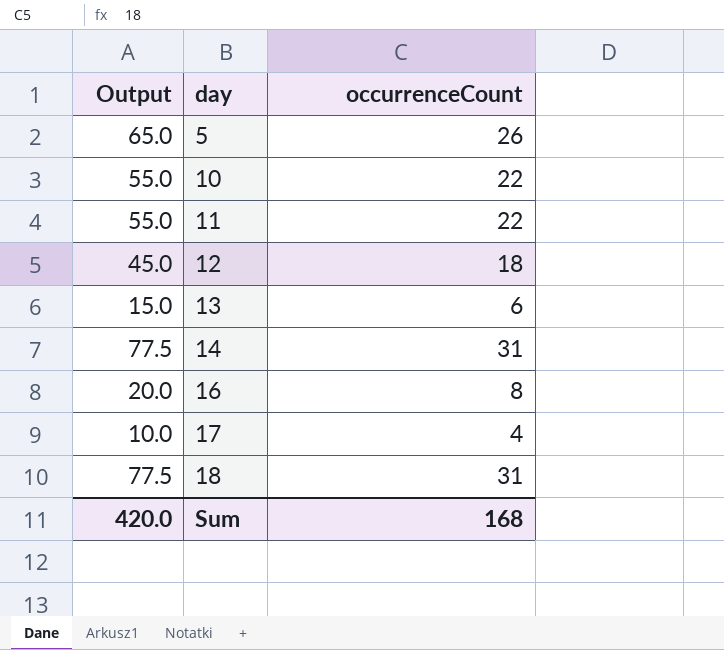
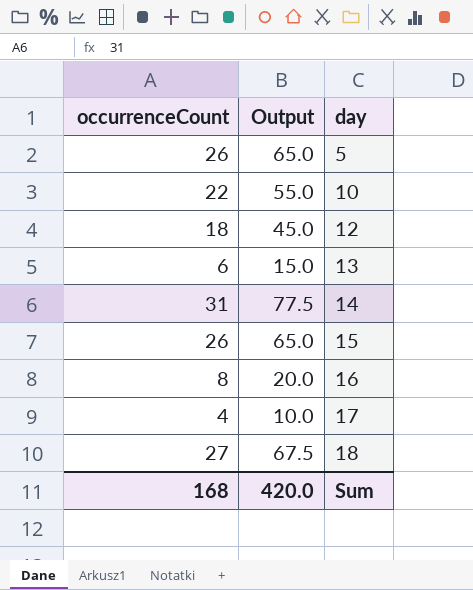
column occurrenceCount | position: 3 -> 1
row 11: 55.0 | 22 -> none
row 15: none -> 26 | 65.0
18 | occurrenceCount: 31 -> 27
18 | Output: 77.5 -> 67.5

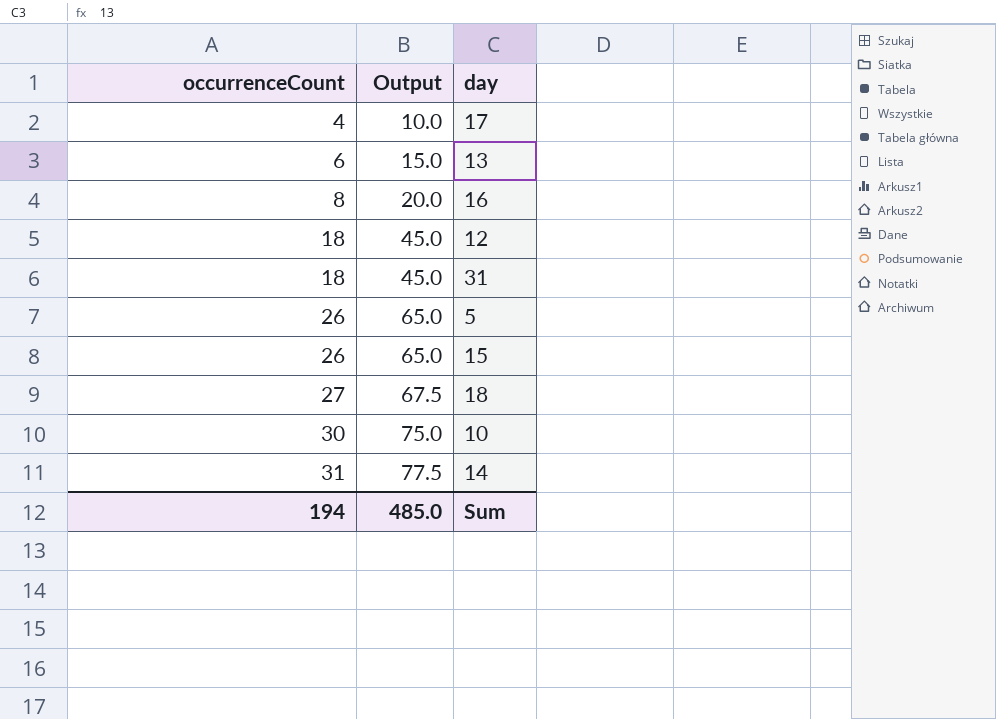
row order: day ascending -> occurrenceCount ascending
row 31: none -> 18 | 45.0
10 | occurrenceCount: 22 -> 30
10 | Output: 55.0 -> 75.0
Sum | occurrenceCount: 168 -> 194
Sum | Output: 420.0 -> 485.0

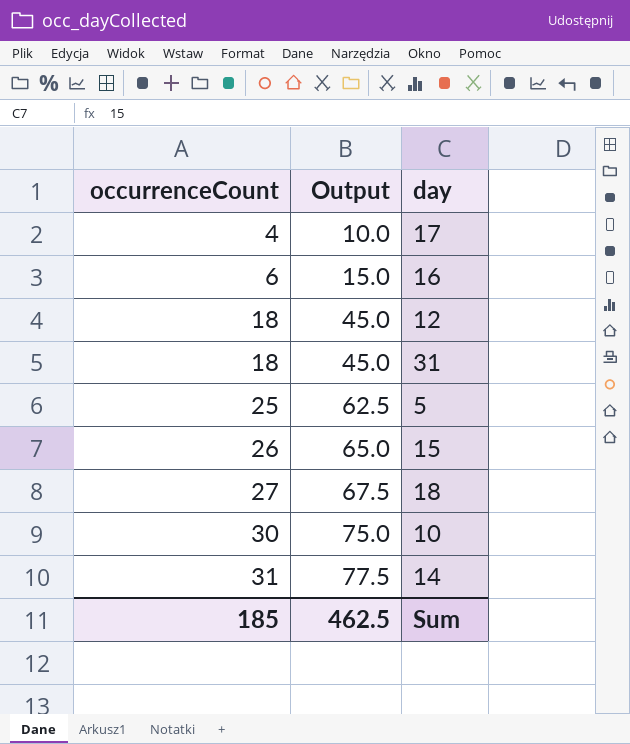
row 13: 6 | 15.0 -> none
16 | occurrenceCount: 8 -> 6
16 | Output: 20.0 -> 15.0
5 | occurrenceCount: 26 -> 25
5 | Output: 65.0 -> 62.5
Sum | occurrenceCount: 194 -> 185
Sum | Output: 485.0 -> 462.5

